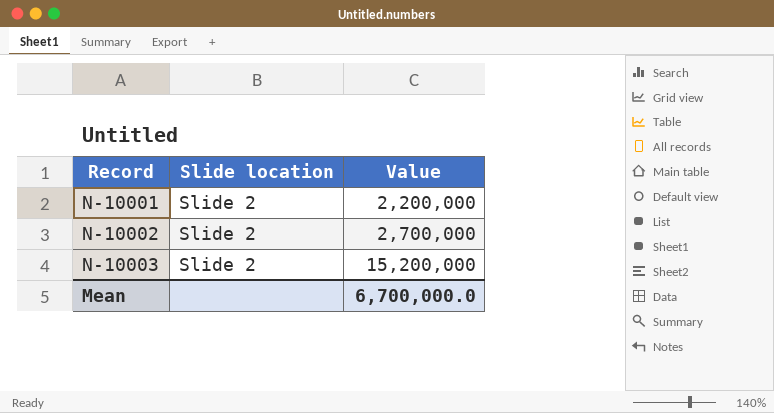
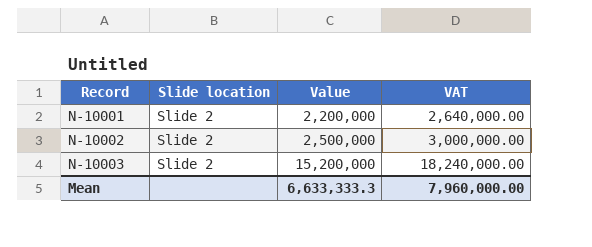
column VAT | formula: none -> [Value] * 1.2
N-10002 | Value: 2,700,000 -> 2,500,000
Mean | Value: 6,700,000.0 -> 6,633,333.3

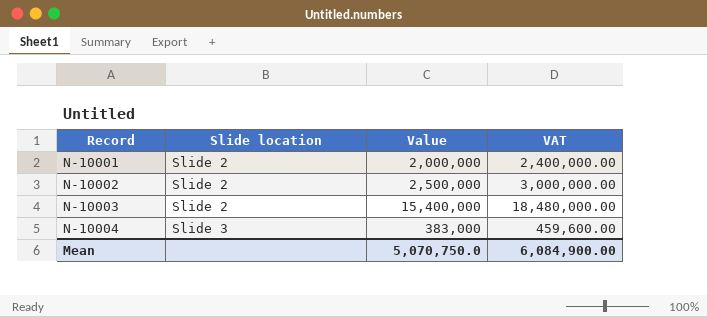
N-10001 | Value: 2,200,000 -> 2,000,000
N-10001 | VAT: 2,640,000.00 -> 2,400,000.00
N-10003 | Value: 15,200,000 -> 15,400,000
N-10003 | VAT: 18,240,000.00 -> 18,480,000.00
row N-10004: none -> Slide 3 | 383,000 | 459,600.00
Mean | Value: 6,633,333.3 -> 5,070,750.0
Mean | VAT: 7,960,000.00 -> 6,084,900.00

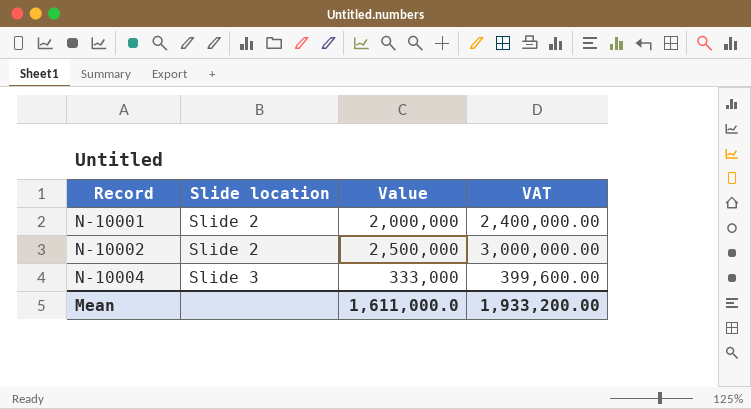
row N-10003: Slide 2 | 15,400,000 | 18,480,000.00 -> none
N-10004 | Value: 383,000 -> 333,000
N-10004 | VAT: 459,600.00 -> 399,600.00
Mean | Value: 5,070,750.0 -> 1,611,000.0
Mean | VAT: 6,084,900.00 -> 1,933,200.00

